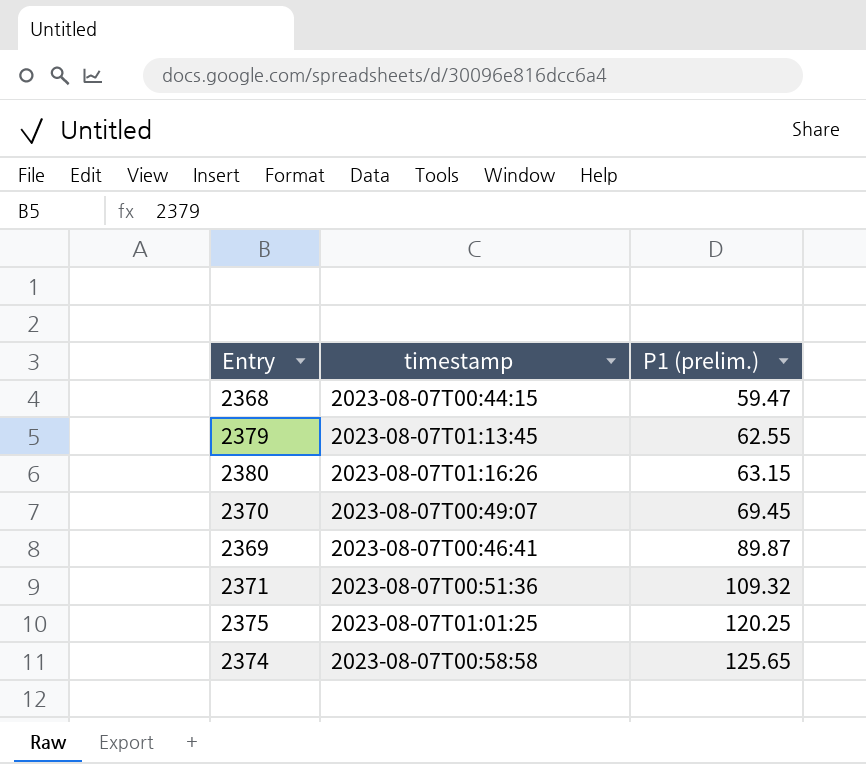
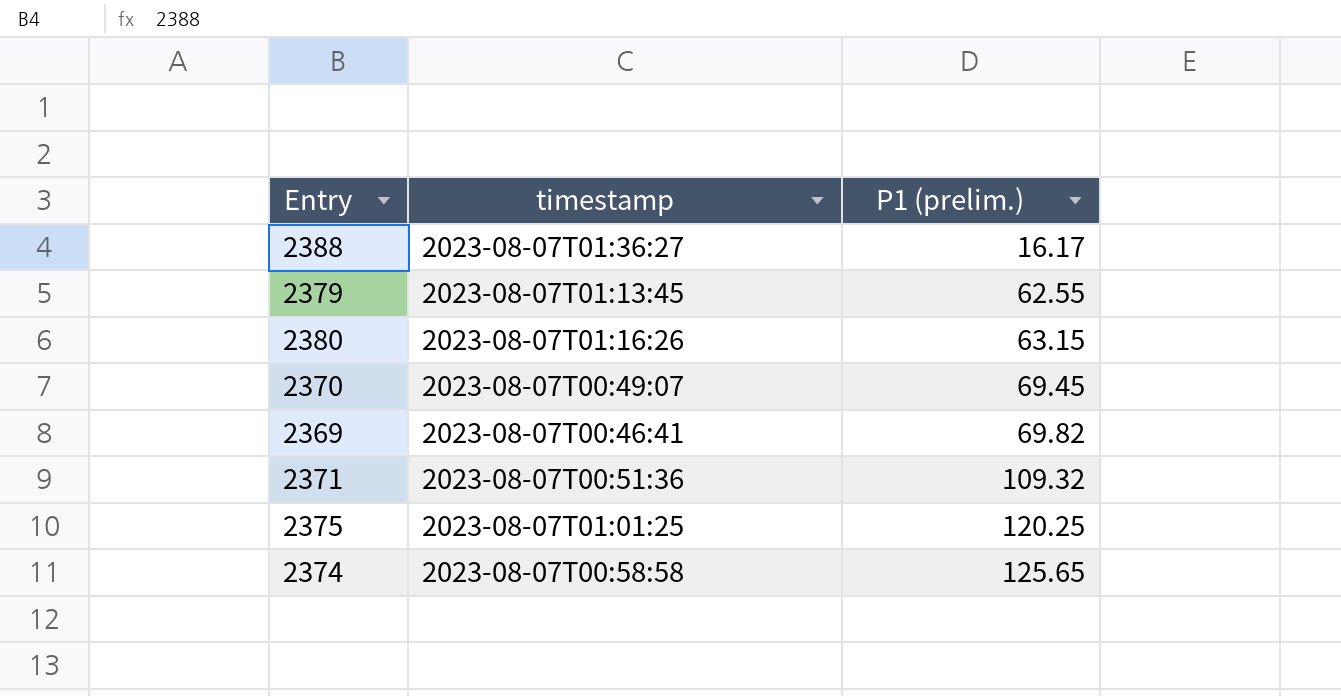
row 2368: 2023-08-07T00:44:15 | 59.47 -> none
row 2388: none -> 2023-08-07T01:36:27 | 16.17
2369 | P1 (prelim.): 89.87 -> 69.82

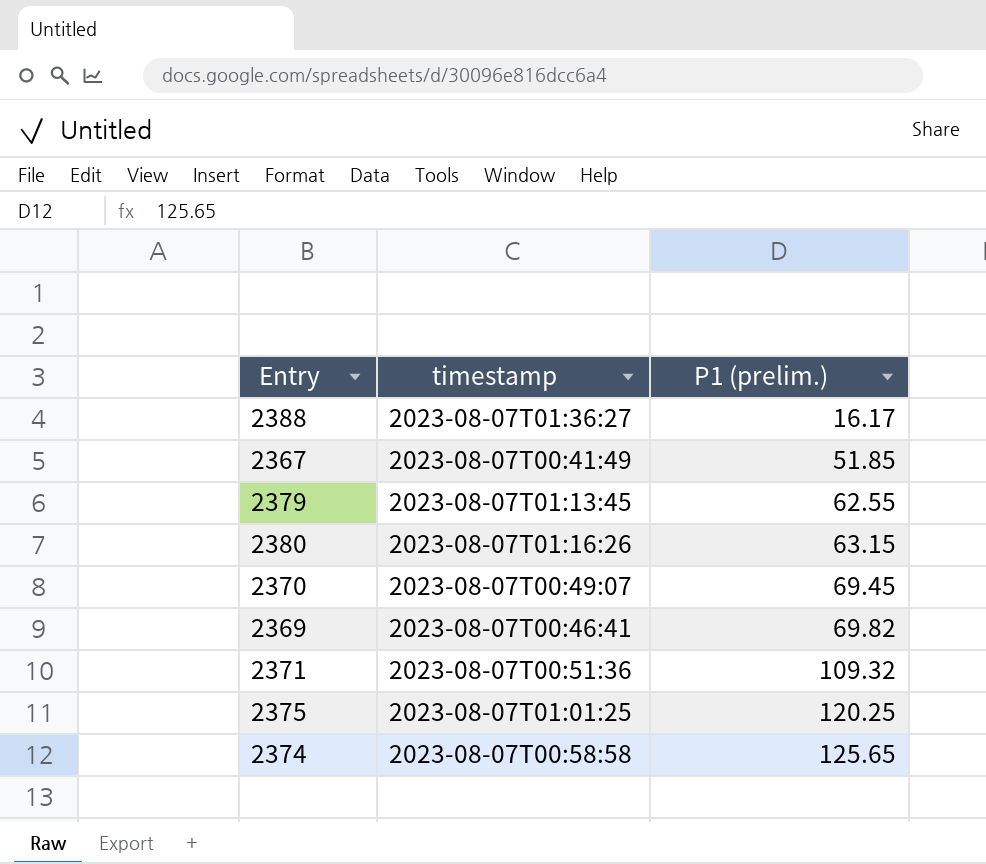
row 2367: none -> 2023-08-07T00:41:49 | 51.85

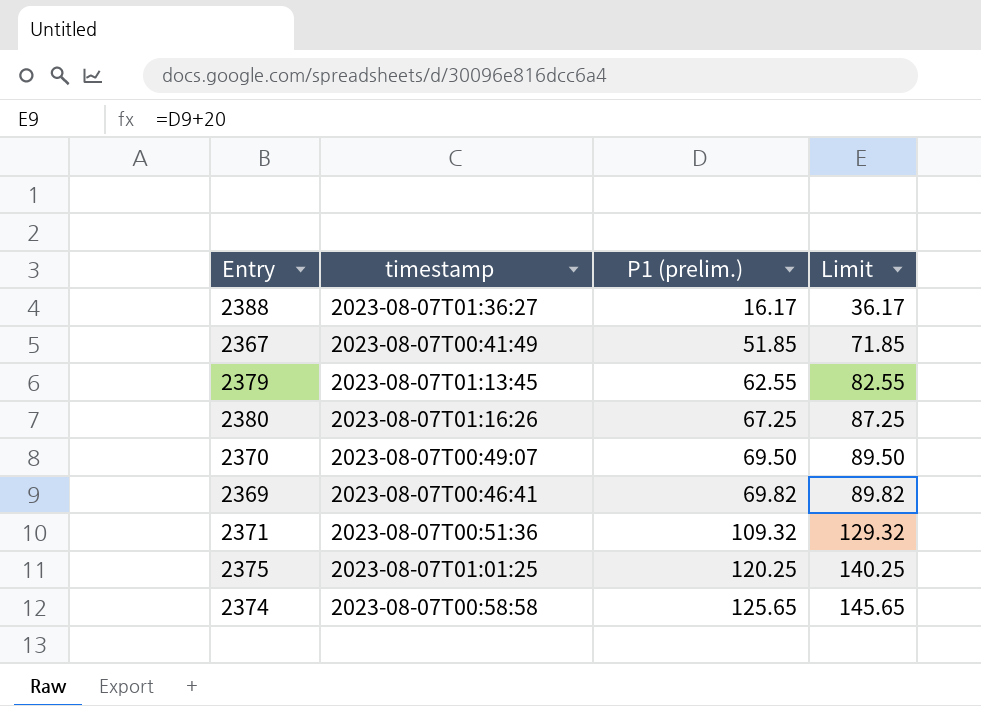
column Limit | formula: none -> [P1 (prelim.)] + 20
2380 | P1 (prelim.): 63.15 -> 67.25
2370 | P1 (prelim.): 69.45 -> 69.50

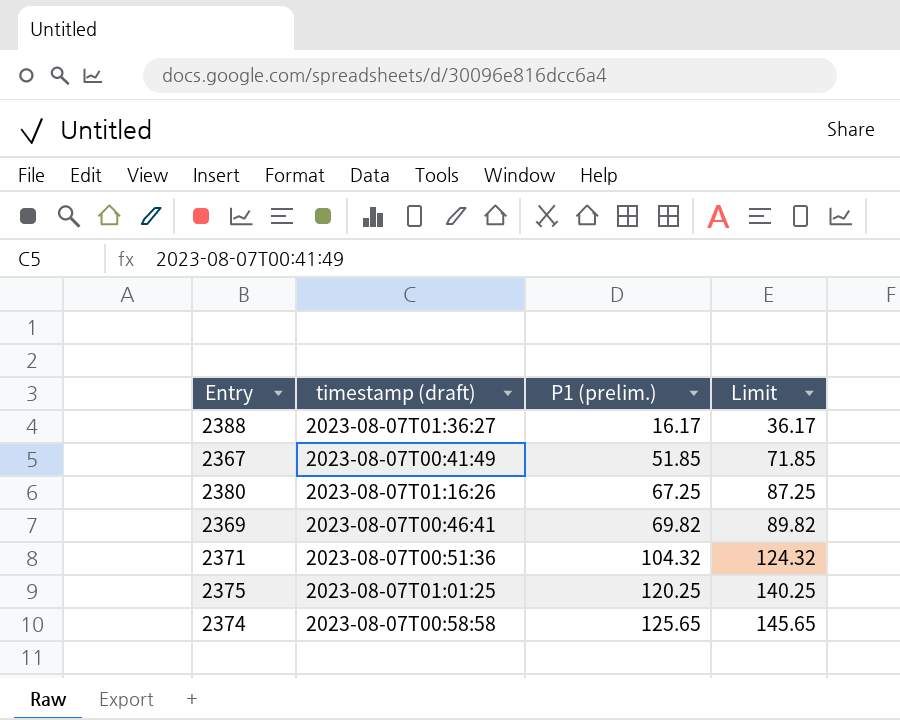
column name: timestamp -> timestamp (draft)
row 2379: 2023-08-07T01:13:45 | 62.55 | 82.55 -> none
row 2370: 2023-08-07T00:49:07 | 69.50 | 89.50 -> none
2371 | P1 (prelim.): 109.32 -> 104.32
2371 | Limit: 129.32 -> 124.32

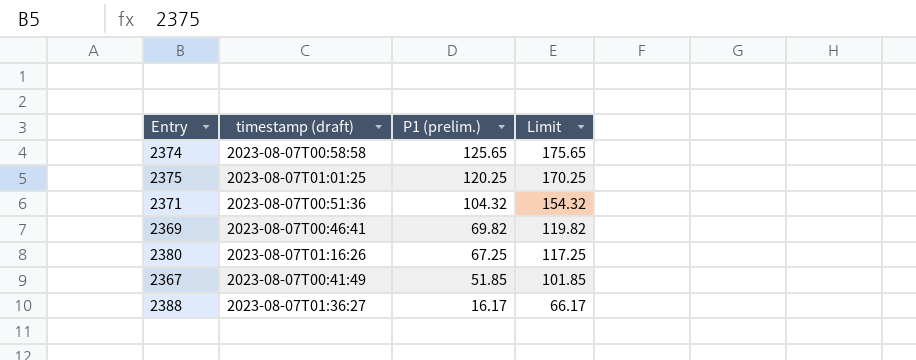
row order: P1 (prelim.) ascending -> P1 (prelim.) descending
column Limit | formula: [P1 (prelim.)] + 20 -> [P1 (prelim.)] + 50

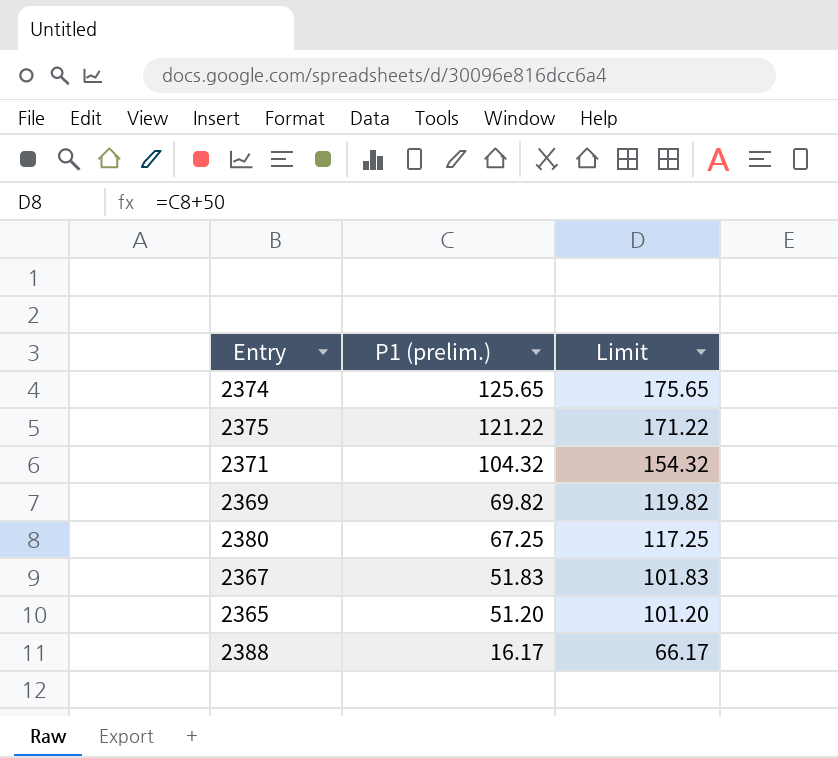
column timestamp (draft) | position: 2 -> none
2375 | P1 (prelim.): 120.25 -> 121.22
2375 | Limit: 170.25 -> 171.22
2367 | P1 (prelim.): 51.85 -> 51.83
2367 | Limit: 101.85 -> 101.83
row 2365: none -> 51.20 | 101.20

